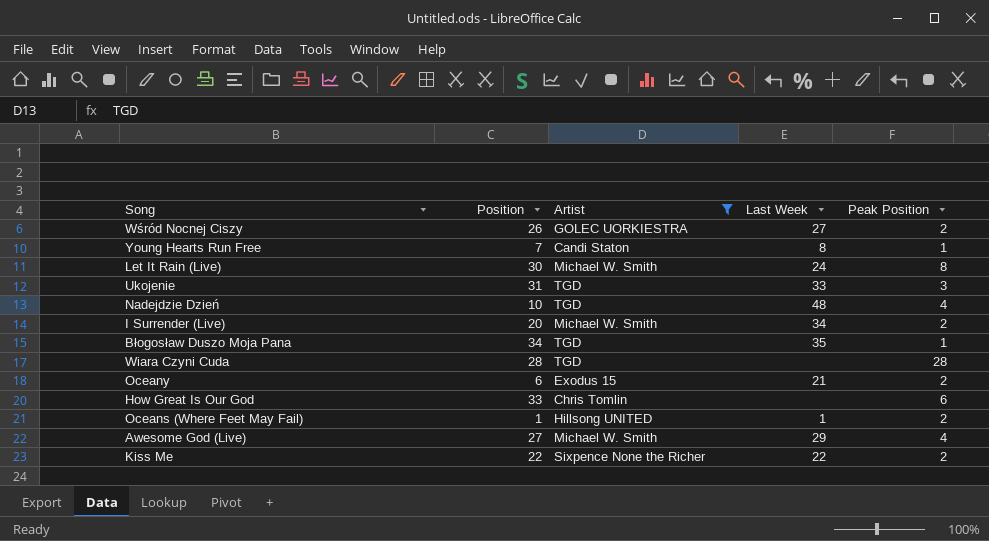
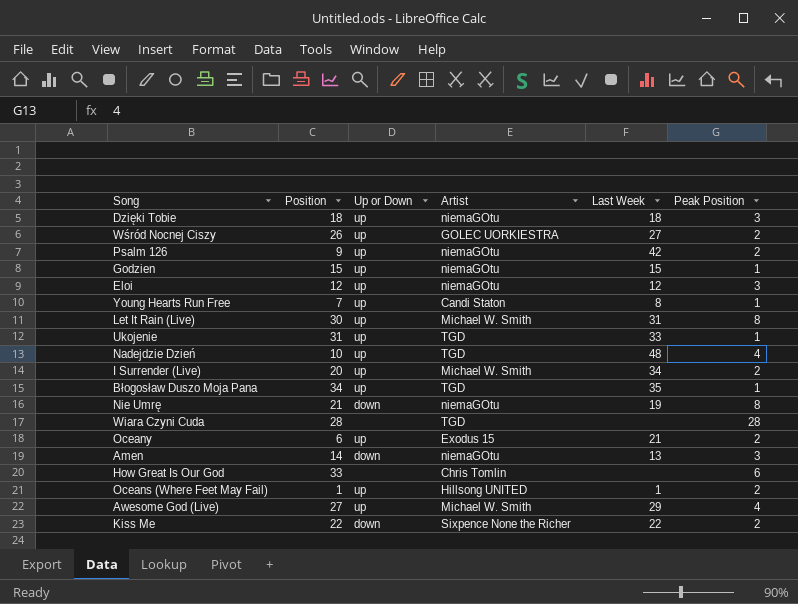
filter: Artist != niemaGOtu -> none
column Up or Down | position: none -> 3
Let It Rain (Live) | Last Week: 24 -> 31
Ukojenie | Peak Position: 3 -> 1

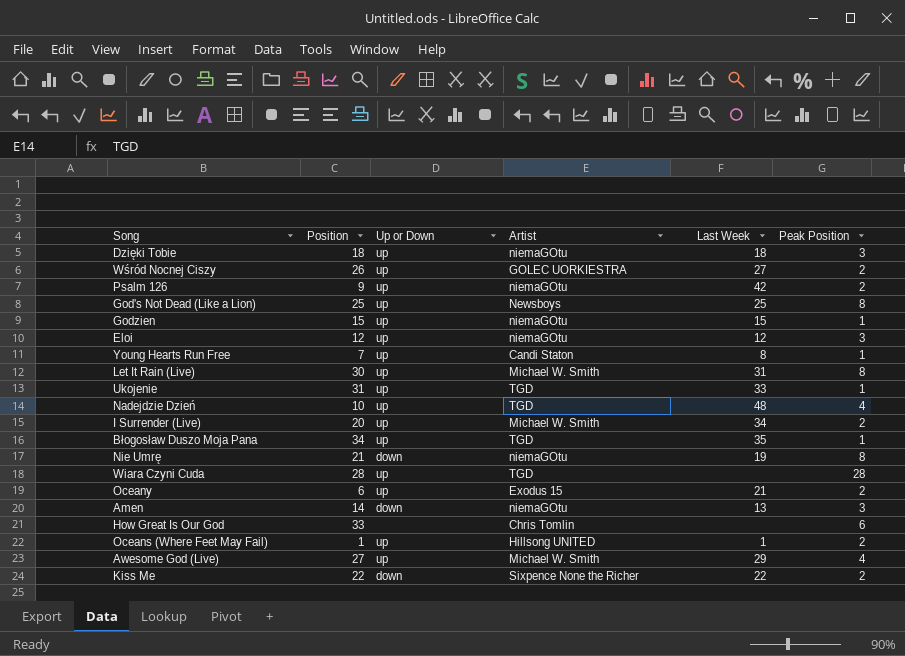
row God's Not Dead (Like a Lion): none -> 25 | up | Newsboys | 25 | 8
Wiara Czyni Cuda | Up or Down: none -> up

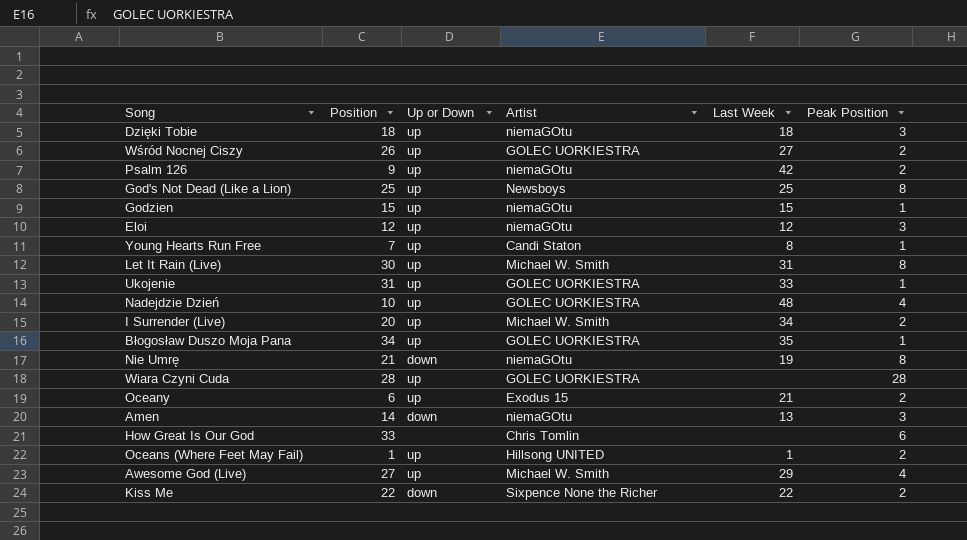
Ukojenie | Artist: TGD -> GOLEC UORKIESTRA
Nadejdzie Dzień | Artist: TGD -> GOLEC UORKIESTRA
Błogosław Duszo Moja Pana | Artist: TGD -> GOLEC UORKIESTRA
Wiara Czyni Cuda | Artist: TGD -> GOLEC UORKIESTRA

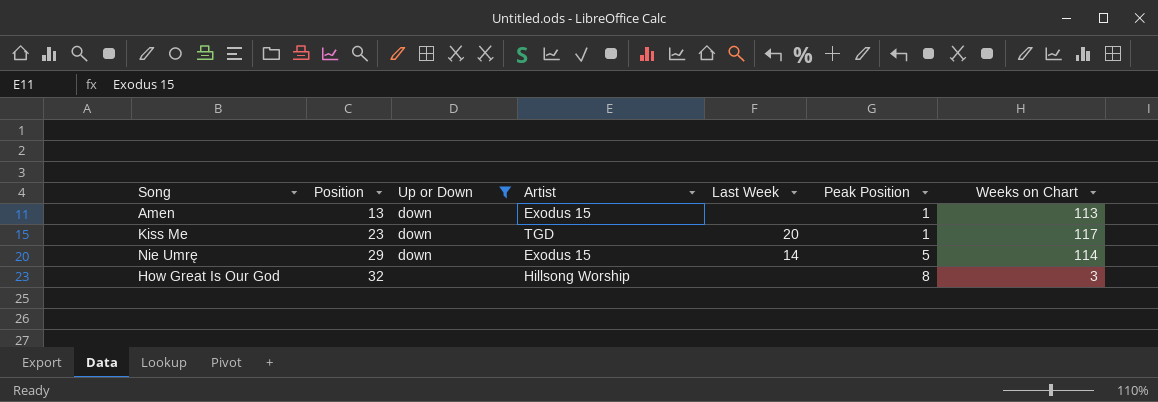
filter: none -> Up or Down != up
row order: none -> Position ascending
column Weeks on Chart | position: none -> 7
Amen | Position: 14 -> 13
Amen | Artist: niemaGOtu -> Exodus 15
Amen | Last Week: 13 -> none
Amen | Peak Position: 3 -> 1
Kiss Me | Position: 22 -> 23
Kiss Me | Artist: Sixpence None the Richer -> TGD
Kiss Me | Last Week: 22 -> 20
Kiss Me | Peak Position: 2 -> 1
Nie Umrę | Position: 21 -> 29
Nie Umrę | Artist: niemaGOtu -> Exodus 15
Nie Umrę | Last Week: 19 -> 14
Nie Umrę | Peak Position: 8 -> 5
How Great Is Our God | Position: 33 -> 32
How Great Is Our God | Artist: Chris Tomlin -> Hillsong Worship
How Great Is Our God | Peak Position: 6 -> 8

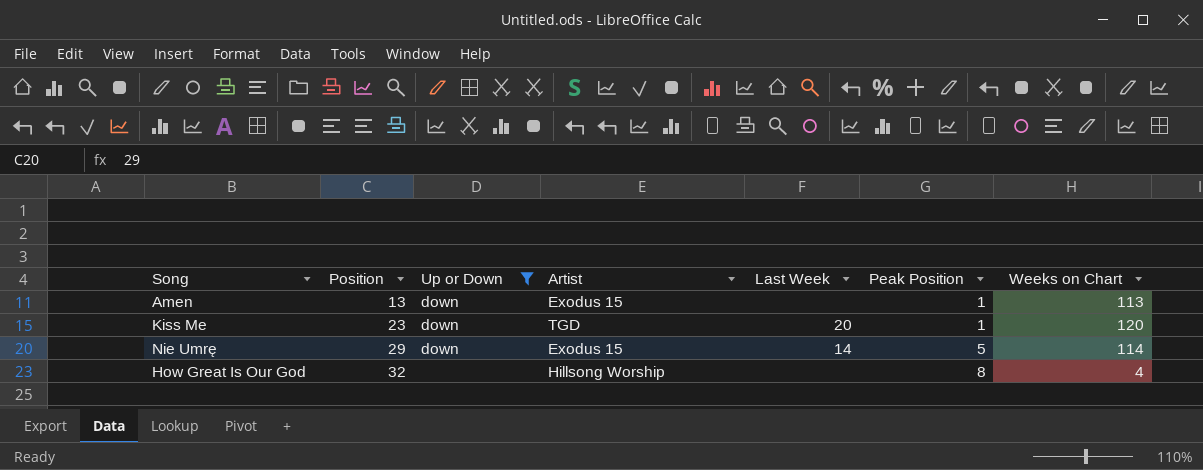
Kiss Me | Weeks on Chart: 117 -> 120
How Great Is Our God | Weeks on Chart: 3 -> 4

